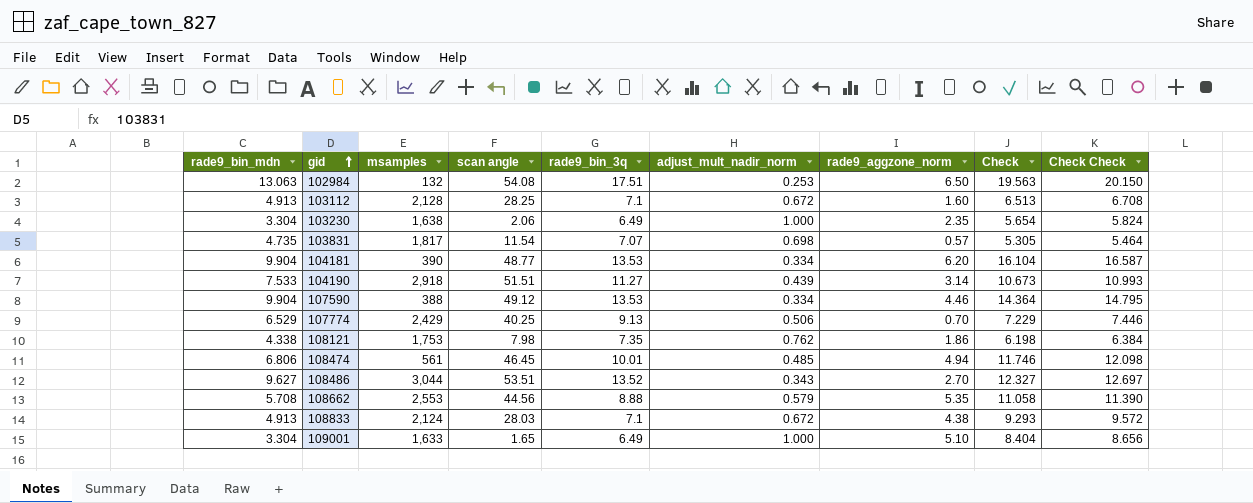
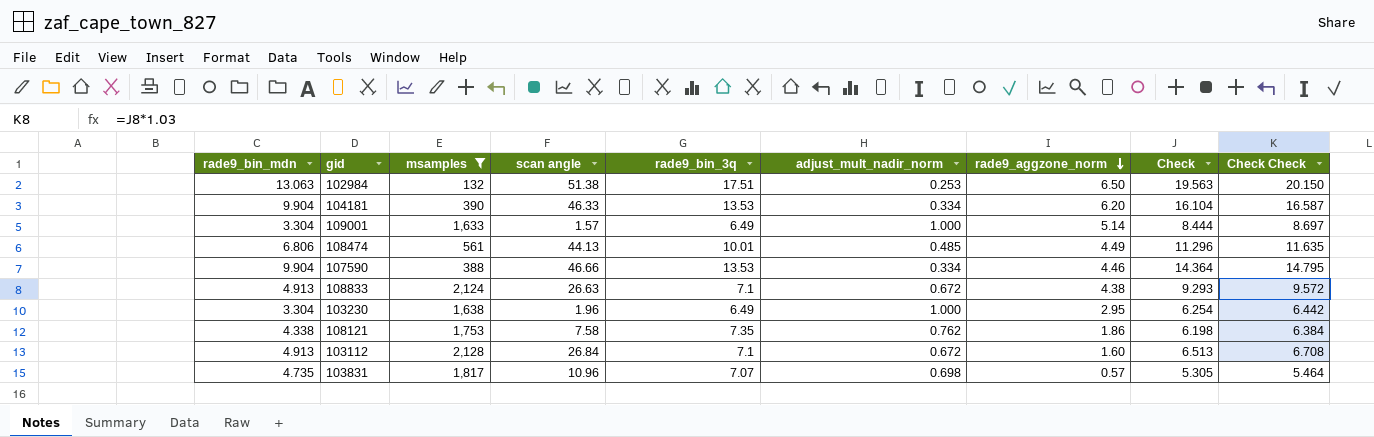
filter: none -> msamples <= 2,128
row order: gid ascending -> rade9_aggzone_norm descending
102984 | scan angle: 54.08 -> 51.38
104181 | scan angle: 48.77 -> 46.33
109001 | scan angle: 1.65 -> 1.57
109001 | rade9_aggzone_norm: 5.10 -> 5.14
109001 | Check: 8.404 -> 8.444
109001 | Check Check: 8.656 -> 8.697
108474 | scan angle: 46.45 -> 44.13
108474 | rade9_aggzone_norm: 4.94 -> 4.49
108474 | Check: 11.746 -> 11.296
108474 | Check Check: 12.098 -> 11.635
107590 | scan angle: 49.12 -> 46.66
108833 | scan angle: 28.03 -> 26.63
103230 | scan angle: 2.06 -> 1.96
103230 | rade9_aggzone_norm: 2.35 -> 2.95
103230 | Check: 5.654 -> 6.254
103230 | Check Check: 5.824 -> 6.442
108121 | scan angle: 7.98 -> 7.58
103112 | scan angle: 28.25 -> 26.84
103831 | scan angle: 11.54 -> 10.96

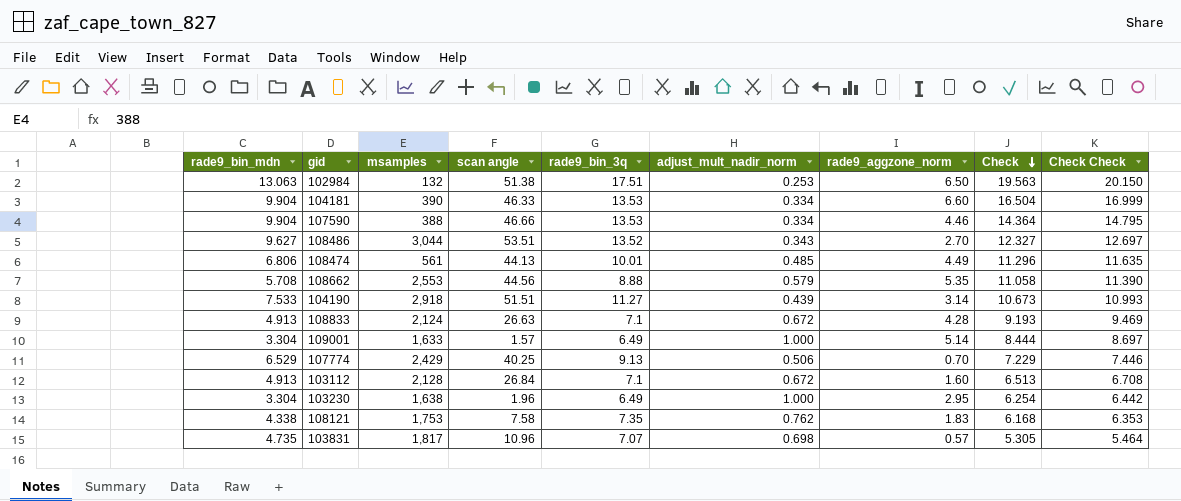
filter: msamples <= 2,128 -> none
row order: rade9_aggzone_norm descending -> Check descending
104181 | rade9_aggzone_norm: 6.20 -> 6.60
104181 | Check: 16.104 -> 16.504
104181 | Check Check: 16.587 -> 16.999
108833 | rade9_aggzone_norm: 4.38 -> 4.28
108833 | Check: 9.293 -> 9.193
108833 | Check Check: 9.572 -> 9.469
108121 | rade9_aggzone_norm: 1.86 -> 1.83
108121 | Check: 6.198 -> 6.168
108121 | Check Check: 6.384 -> 6.353

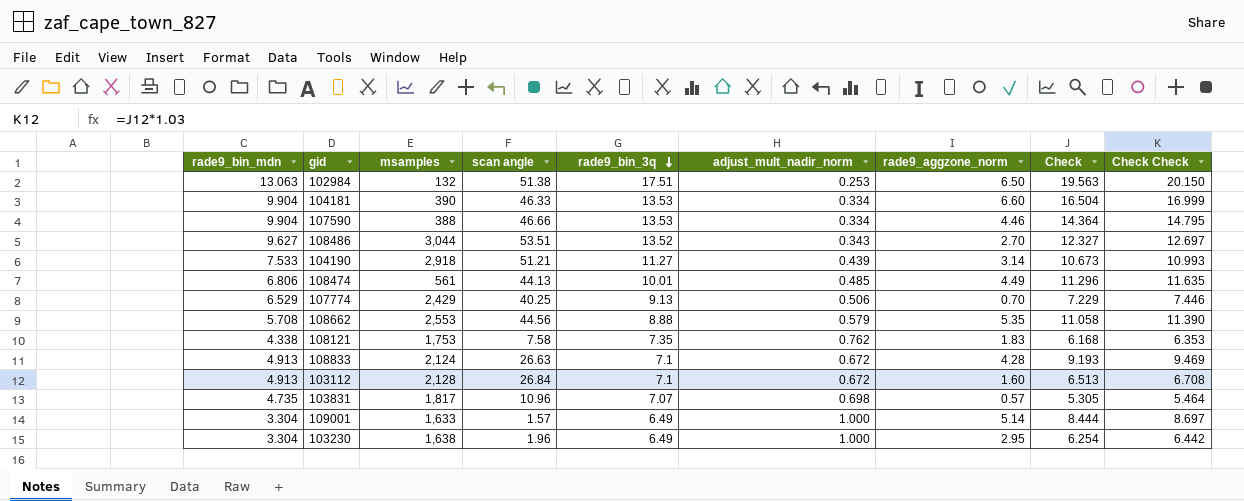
row order: Check descending -> rade9_bin_3q descending
104190 | scan angle: 51.51 -> 51.21

